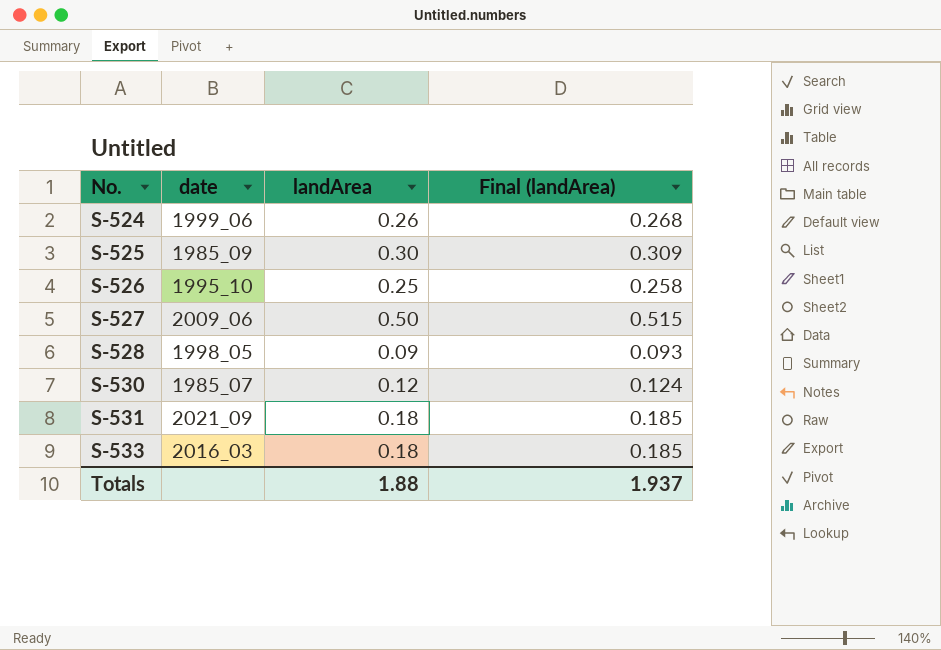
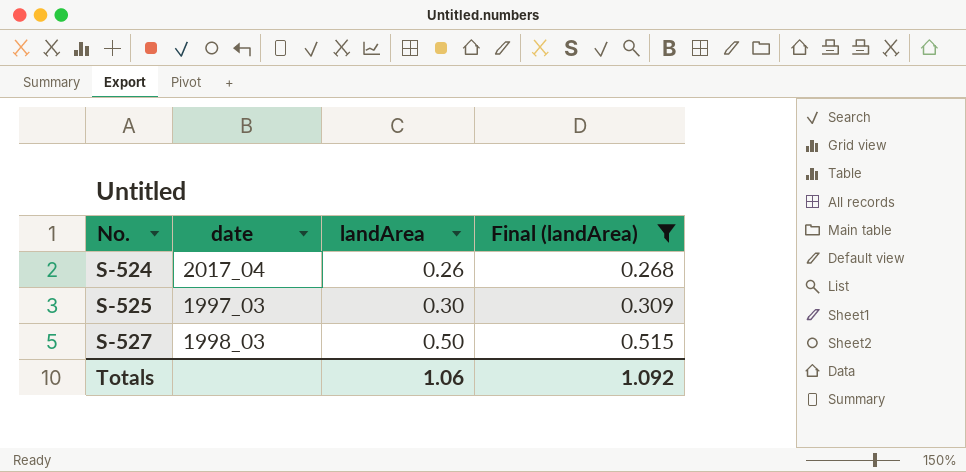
filter: none -> Final (landArea) >= 0.268
S-524 | date: 1999_06 -> 2017_04
S-525 | date: 1985_09 -> 1997_03
S-527 | date: 2009_06 -> 1998_03
Totals | landArea: 1.88 -> 1.06
Totals | Final (landArea): 1.937 -> 1.092

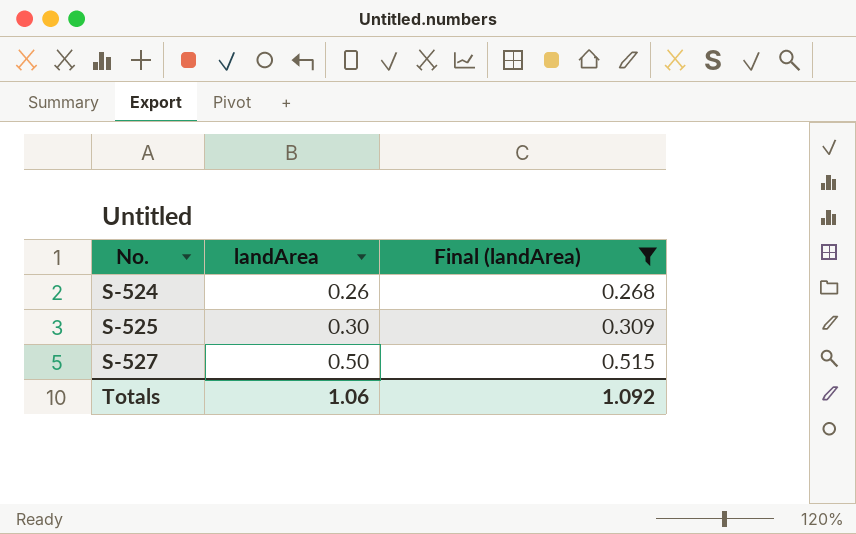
column date | position: 2 -> none

